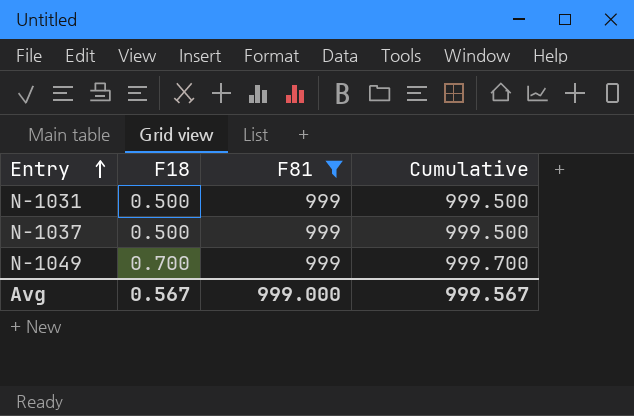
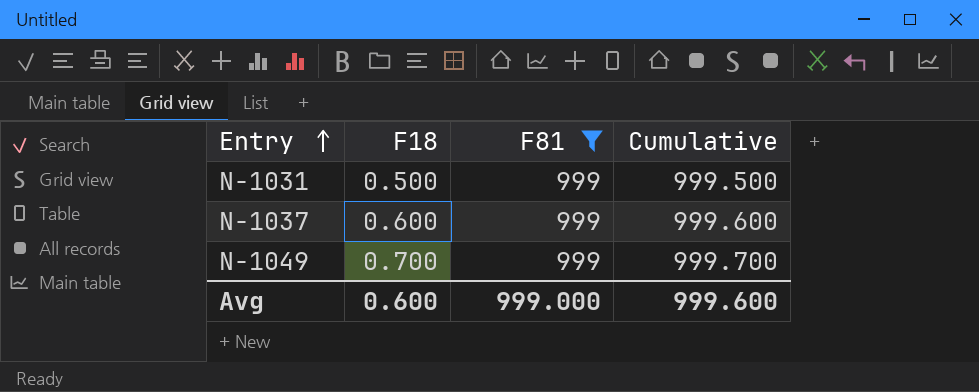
N-1037 | F18: 0.500 -> 0.600
N-1037 | Cumulative: 999.500 -> 999.600
Avg | F18: 0.567 -> 0.600
Avg | Cumulative: 999.567 -> 999.600

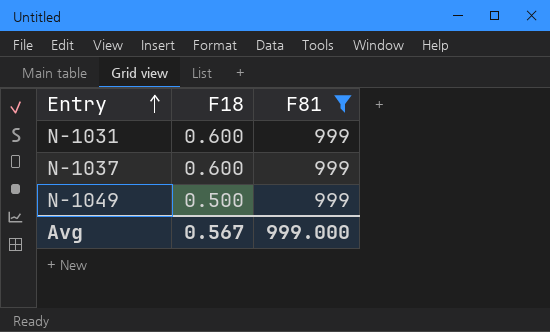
column Cumulative | formula: [F18] + [F81] -> none
N-1031 | F18: 0.500 -> 0.600
N-1049 | F18: 0.700 -> 0.500
Avg | F18: 0.600 -> 0.567

